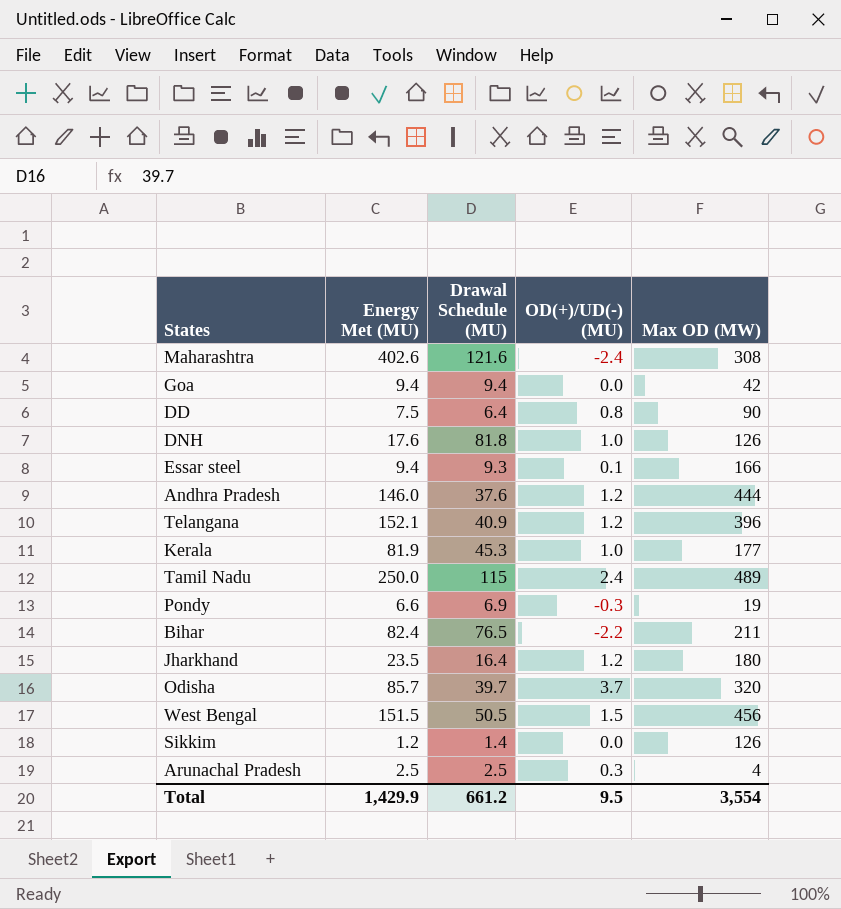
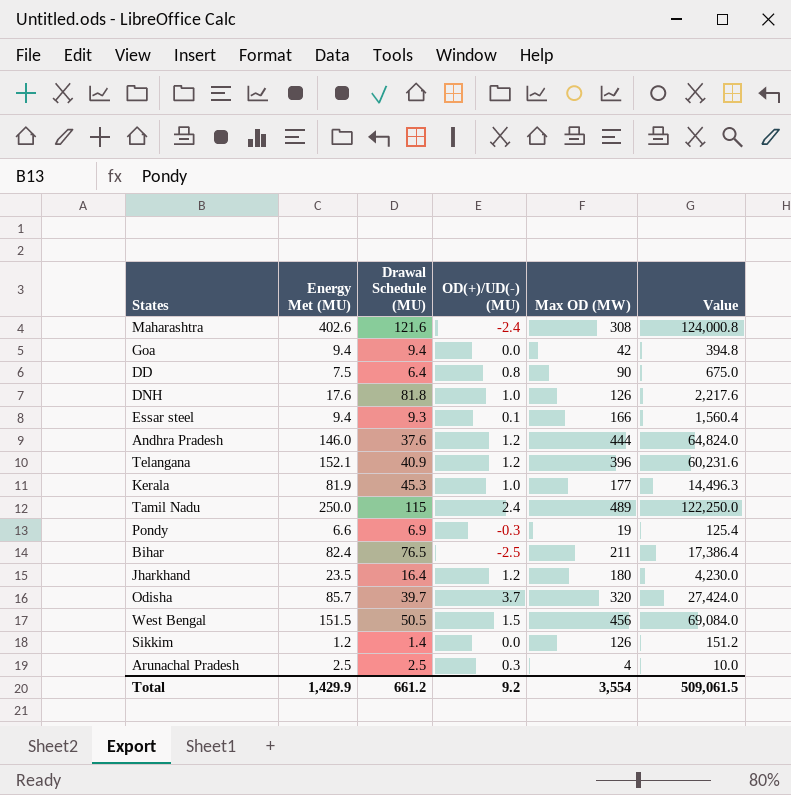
column Value | formula: none -> [Energy Met (MU)] * [Max OD (MW)]
Bihar | OD(+)/UD(-) (MU): -2.2 -> -2.5
Total | OD(+)/UD(-) (MU): 9.5 -> 9.2

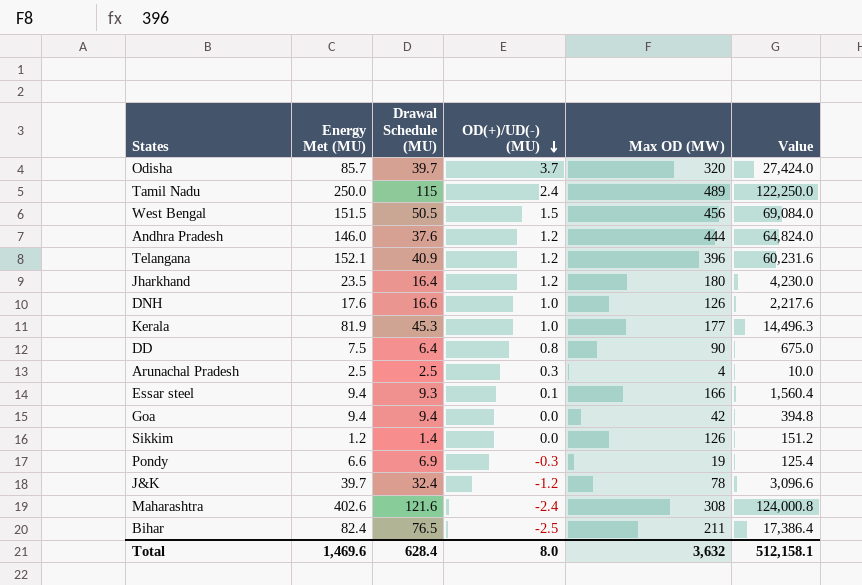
row order: none -> OD(+)/UD(-) (MU) descending
DNH | Drawal Schedule (MU): 81.8 -> 16.6
row J&K: none -> 39.7 | 32.4 | -1.2 | 78 | 3,096.6
Total | Energy Met (MU): 1,429.9 -> 1,469.6
Total | Drawal Schedule (MU): 661.2 -> 628.4
Total | OD(+)/UD(-) (MU): 9.2 -> 8.0
Total | Max OD (MW): 3,554 -> 3,632
Total | Value: 509,061.5 -> 512,158.1

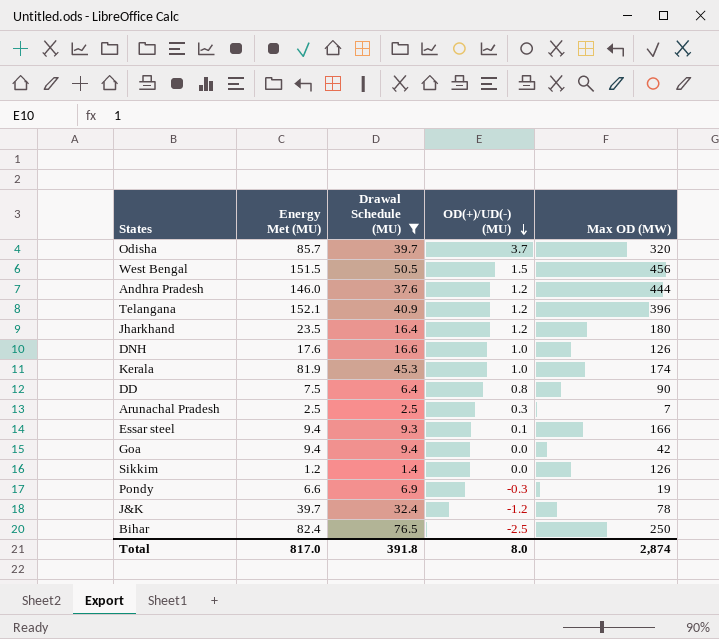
filter: none -> Drawal Schedule (MU) <= 76.5
column Value | formula: [Energy Met (MU)] * [Max OD (MW)] -> none
Kerala | Max OD (MW): 177 -> 174
Arunachal Pradesh | Max OD (MW): 4 -> 7
Bihar | Max OD (MW): 211 -> 250
Total | Energy Met (MU): 1,469.6 -> 817.0
Total | Drawal Schedule (MU): 628.4 -> 391.8
Total | Max OD (MW): 3,632 -> 2,874

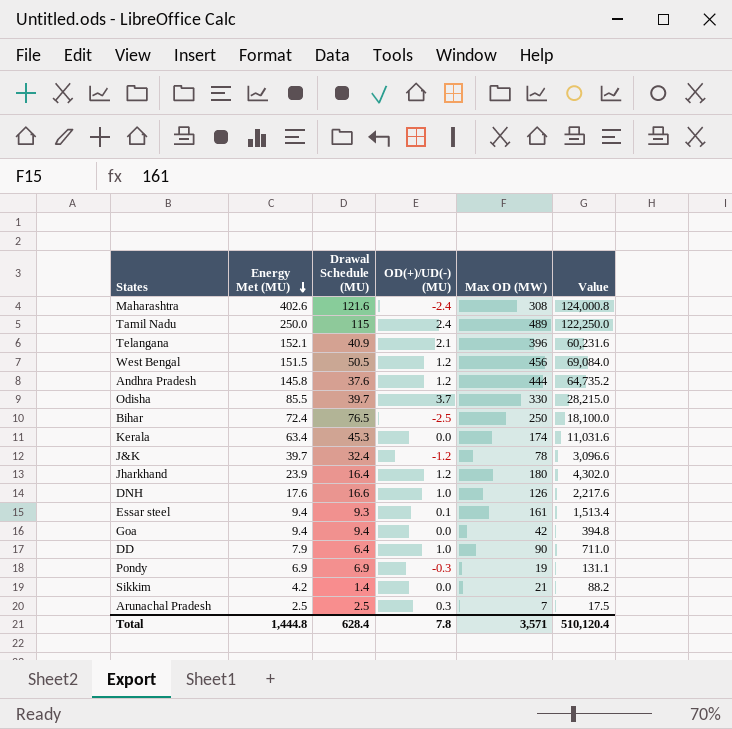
filter: Drawal Schedule (MU) <= 76.5 -> none
row order: OD(+)/UD(-) (MU) descending -> Energy Met (MU) descending
column Value | formula: none -> [Energy Met (MU)] * [Max OD (MW)]
Telangana | OD(+)/UD(-) (MU): 1.2 -> 2.1
West Bengal | OD(+)/UD(-) (MU): 1.5 -> 1.2
Andhra Pradesh | Energy Met (MU): 146.0 -> 145.8
Odisha | Energy Met (MU): 85.7 -> 85.5
Odisha | Max OD (MW): 320 -> 330
Bihar | Energy Met (MU): 82.4 -> 72.4
Kerala | Energy Met (MU): 81.9 -> 63.4
Kerala | OD(+)/UD(-) (MU): 1.0 -> 0.0
Jharkhand | Energy Met (MU): 23.5 -> 23.9
Essar steel | Max OD (MW): 166 -> 161
DD | Energy Met (MU): 7.5 -> 7.9
DD | OD(+)/UD(-) (MU): 0.8 -> 1.0
Pondy | Energy Met (MU): 6.6 -> 6.9
Sikkim | Energy Met (MU): 1.2 -> 4.2
Sikkim | Max OD (MW): 126 -> 21
Total | Energy Met (MU): 817.0 -> 1,444.8
Total | Drawal Schedule (MU): 391.8 -> 628.4
Total | OD(+)/UD(-) (MU): 8.0 -> 7.8
Total | Max OD (MW): 2,874 -> 3,571

